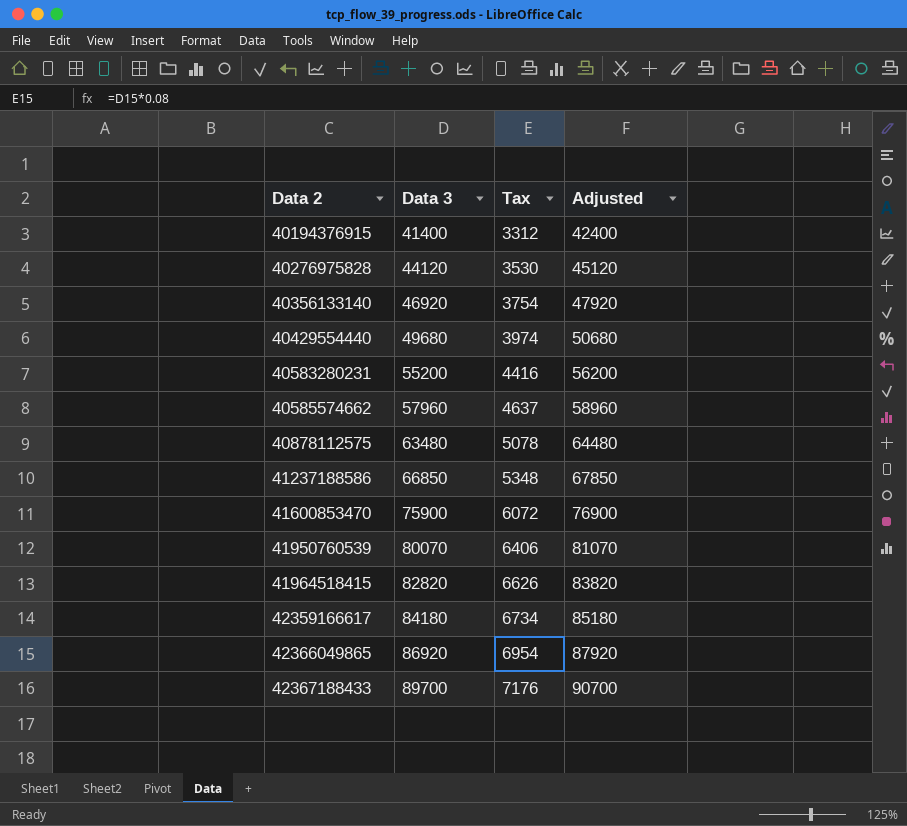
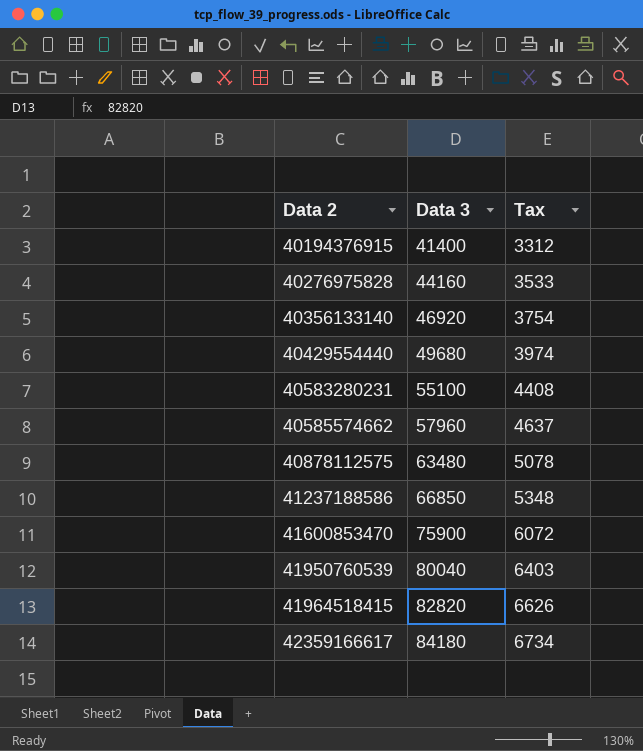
column Adjusted | formula: [Data 3] + 1000 -> none
row 42366049865: 86920 | 6954 | 87920 -> none
row 42367188433: 89700 | 7176 | 90700 -> none
40276975828 | Data 3: 44120 -> 44160
40276975828 | Tax: 3530 -> 3533
40583280231 | Data 3: 55200 -> 55100
40583280231 | Tax: 4416 -> 4408
41950760539 | Data 3: 80070 -> 80040
41950760539 | Tax: 6406 -> 6403

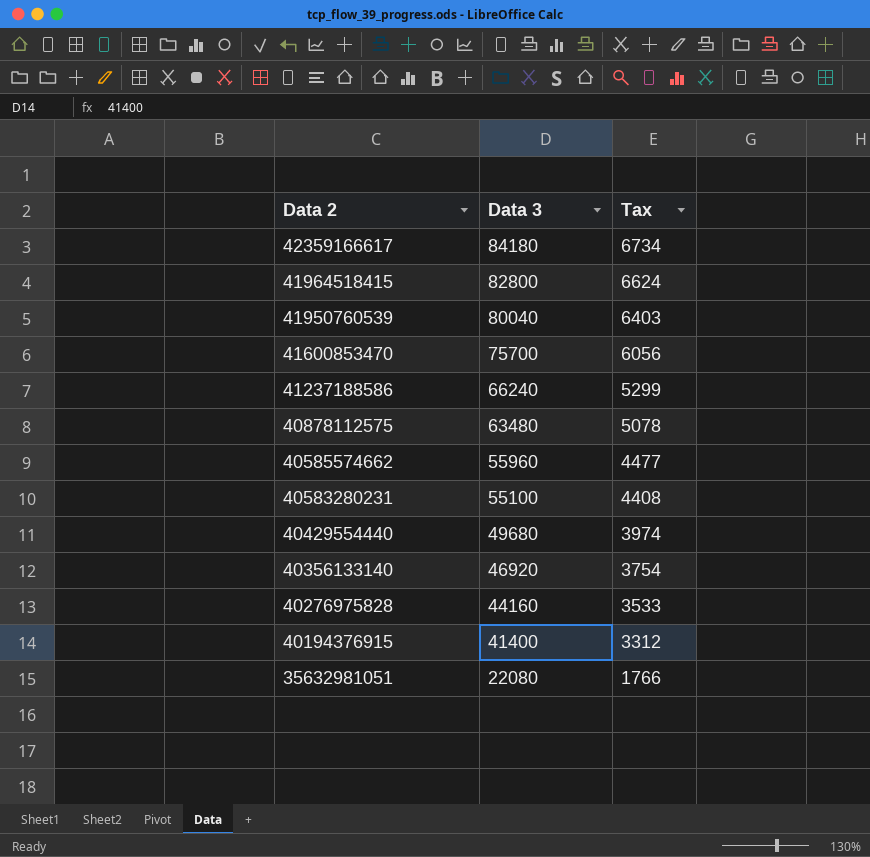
row order: Data 2 ascending -> Data 2 descending
41964518415 | Data 3: 82820 -> 82800
41964518415 | Tax: 6626 -> 6624
41600853470 | Data 3: 75900 -> 75700
41600853470 | Tax: 6072 -> 6056
41237188586 | Data 3: 66850 -> 66240
41237188586 | Tax: 5348 -> 5299
40585574662 | Data 3: 57960 -> 55960
40585574662 | Tax: 4637 -> 4477
row 35632981051: none -> 22080 | 1766

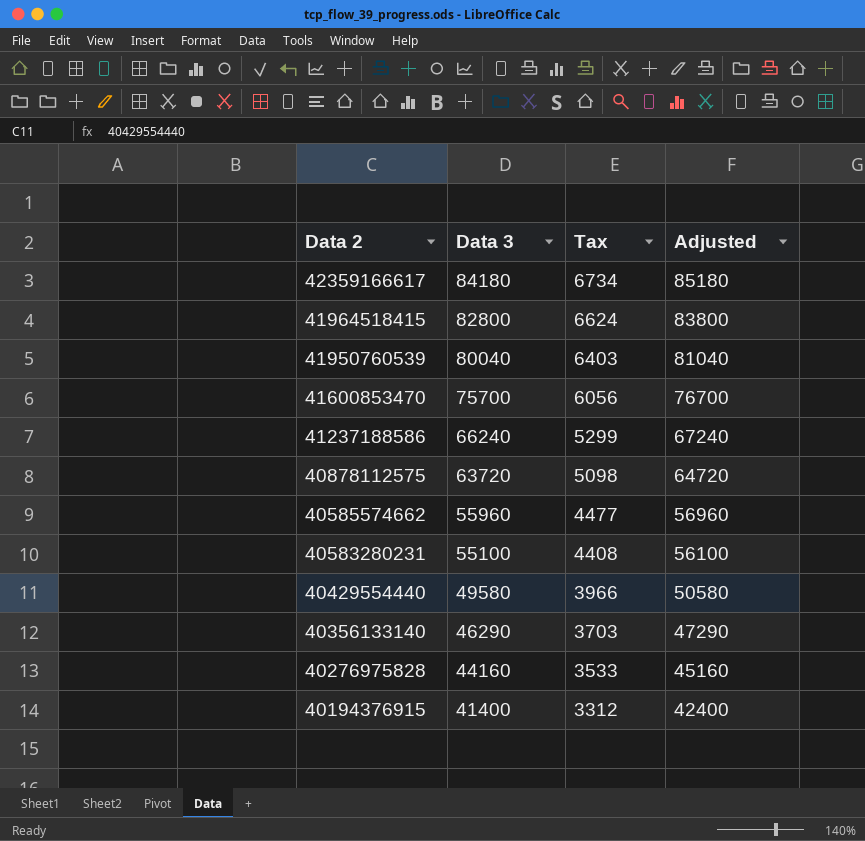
column Adjusted | formula: none -> [Data 3] + 1000
row 35632981051: 22080 | 1766 -> none
40878112575 | Data 3: 63480 -> 63720
40878112575 | Tax: 5078 -> 5098
40429554440 | Data 3: 49680 -> 49580
40429554440 | Tax: 3974 -> 3966
40356133140 | Data 3: 46920 -> 46290
40356133140 | Tax: 3754 -> 3703

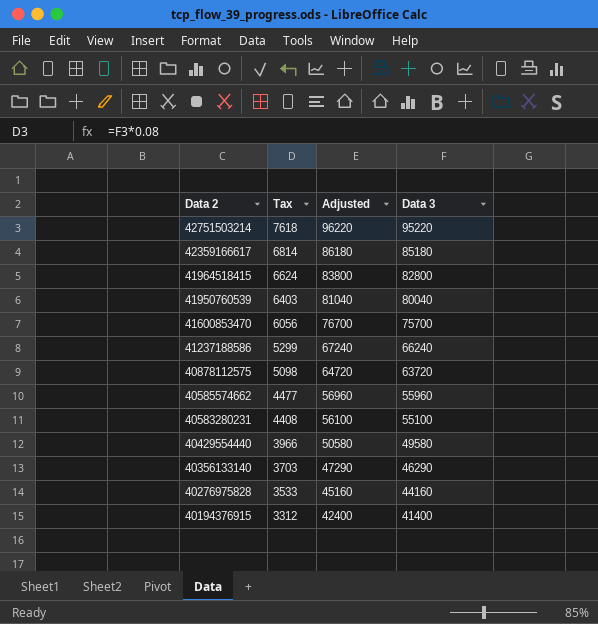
column Data 3 | position: 2 -> 4
row 42751503214: none -> 7618 | 96220 | 95220
42359166617 | Tax: 6734 -> 6814
42359166617 | Adjusted: 85180 -> 86180
42359166617 | Data 3: 84180 -> 85180

